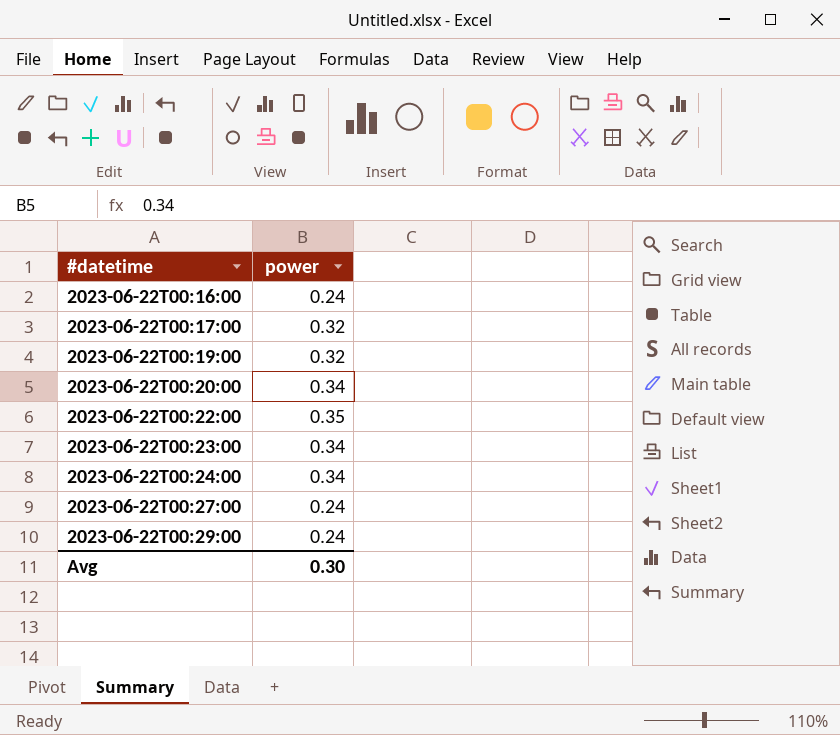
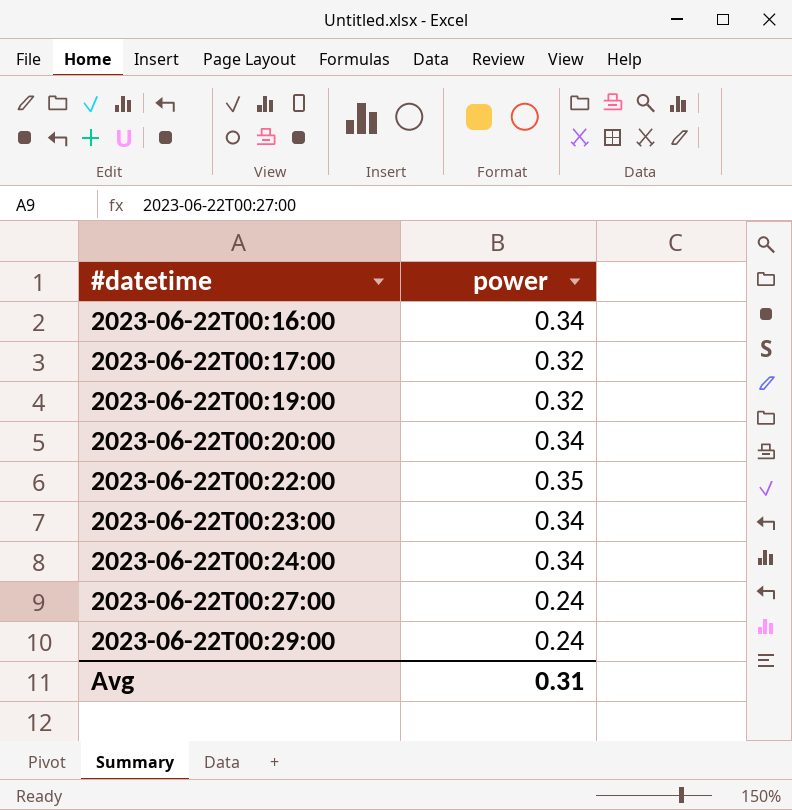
2023-06-22T00:16:00 | power: 0.24 -> 0.34
Avg | power: 0.30 -> 0.31

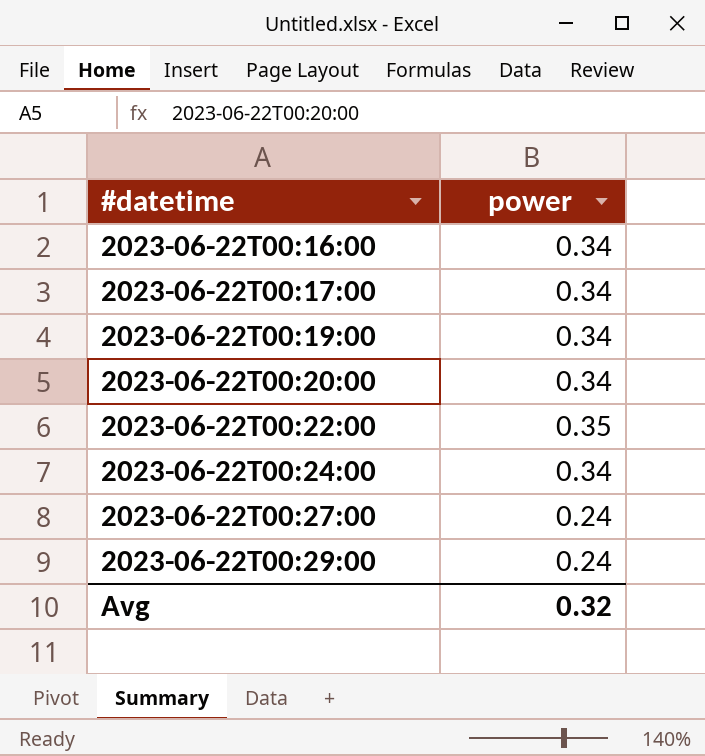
row 2023-06-22T00:23:00: 0.34 -> none
2023-06-22T00:17:00 | power: 0.32 -> 0.34
2023-06-22T00:19:00 | power: 0.32 -> 0.34
Avg | power: 0.31 -> 0.32

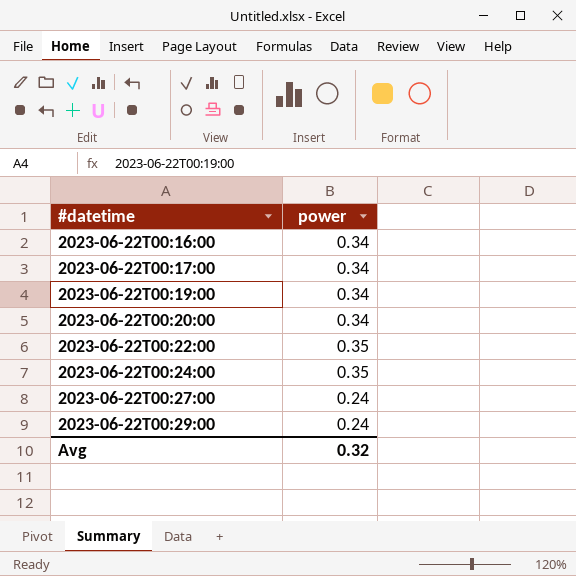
2023-06-22T00:24:00 | power: 0.34 -> 0.35

